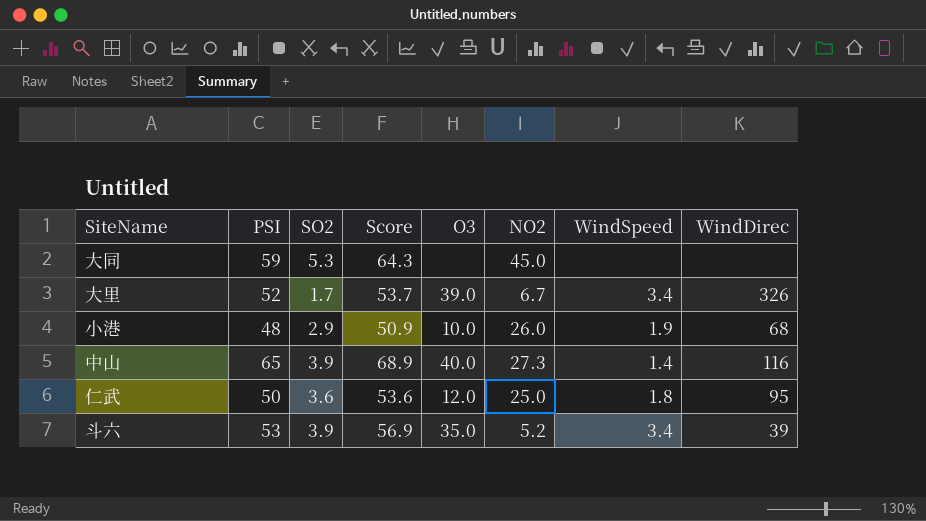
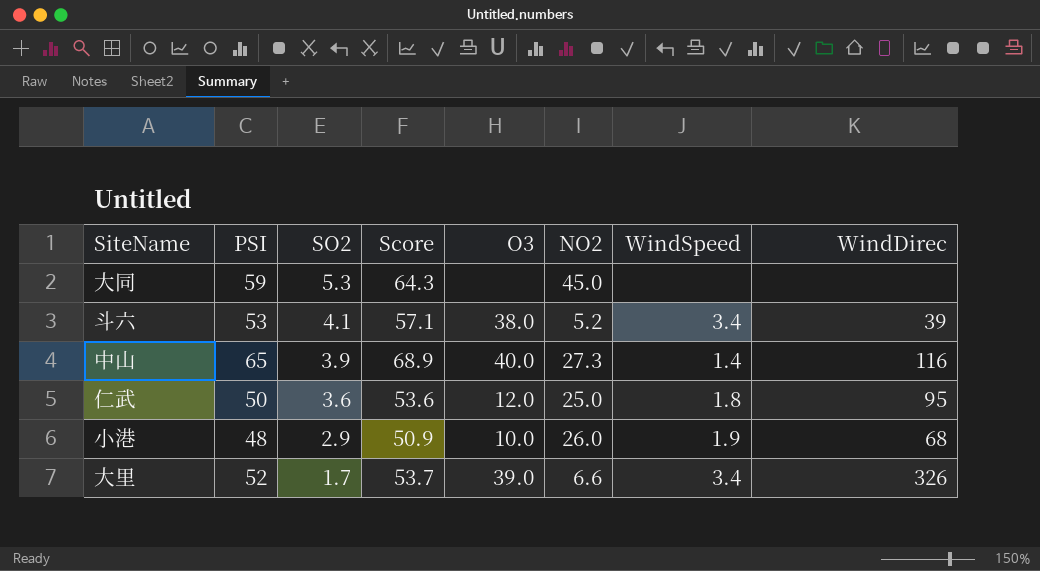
row order: none -> SO2 descending
斗六 | SO2: 3.9 -> 4.1
斗六 | Score: 56.9 -> 57.1
斗六 | O3: 35.0 -> 38.0
大里 | NO2: 6.7 -> 6.6

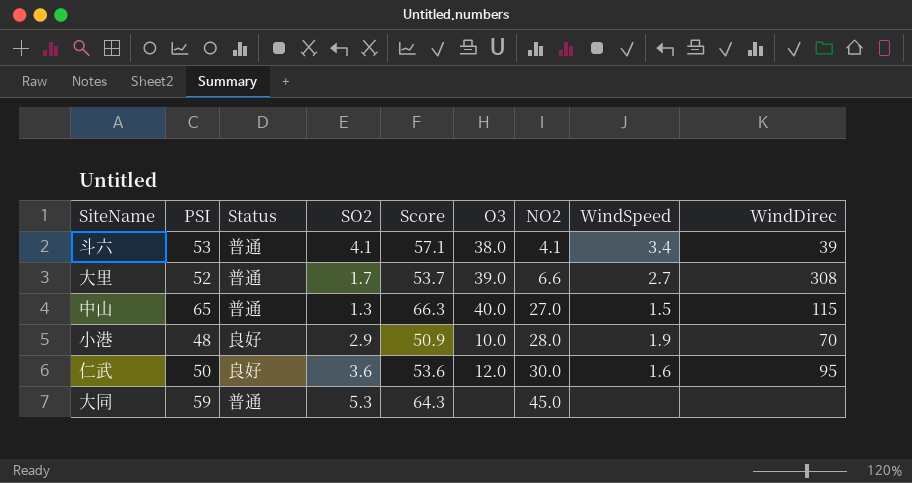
row order: SO2 descending -> NO2 ascending
column Status | position: none -> 3
斗六 | NO2: 5.2 -> 4.1
大里 | WindSpeed: 3.4 -> 2.7
大里 | WindDirec: 326 -> 308
中山 | SO2: 3.9 -> 1.3
中山 | Score: 68.9 -> 66.3
中山 | NO2: 27.3 -> 27.0
中山 | WindSpeed: 1.4 -> 1.5
中山 | WindDirec: 116 -> 115
小港 | NO2: 26.0 -> 28.0
小港 | WindDirec: 68 -> 70
仁武 | NO2: 25.0 -> 30.0
仁武 | WindSpeed: 1.8 -> 1.6

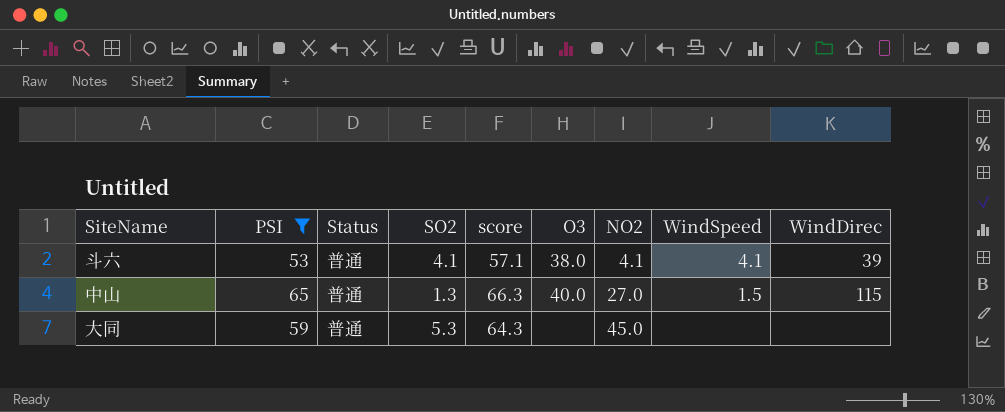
filter: none -> PSI >= 53
column name: Score -> score
斗六 | WindSpeed: 3.4 -> 4.1

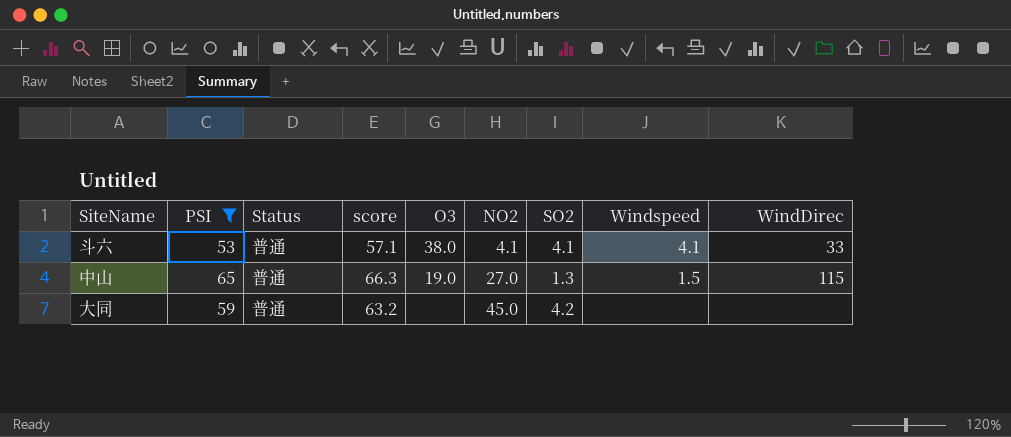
column SO2 | position: 4 -> 7
column name: WindSpeed -> Windspeed
斗六 | WindDirec: 39 -> 33
中山 | O3: 40.0 -> 19.0
大同 | score: 64.3 -> 63.2
大同 | SO2: 5.3 -> 4.2

